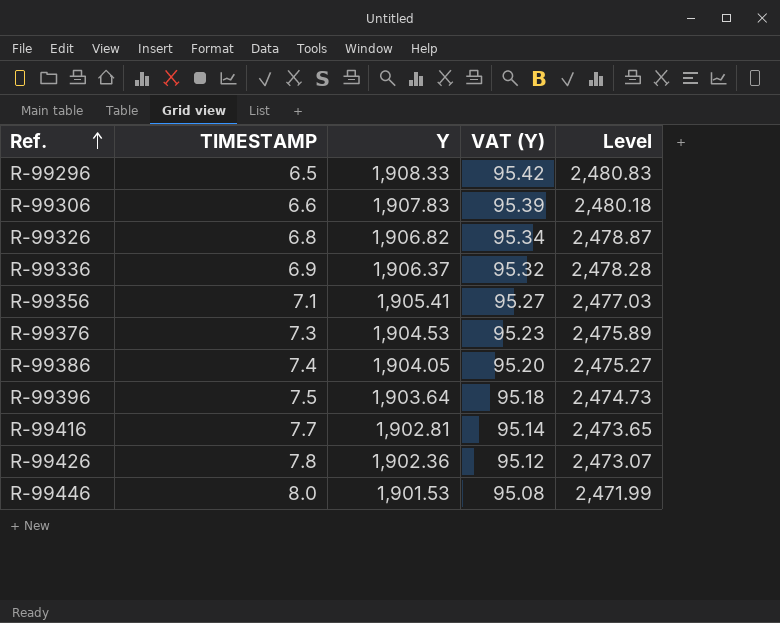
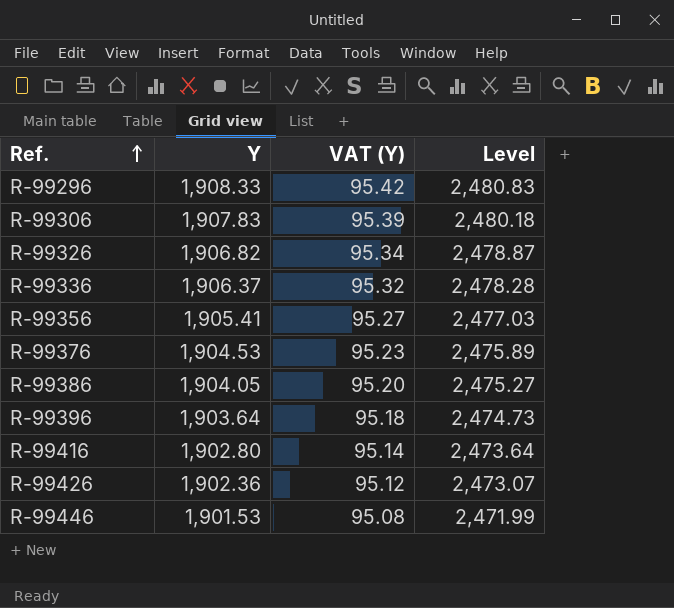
column TIMESTAMP | position: 2 -> none
R-99416 | Y: 1,902.81 -> 1,902.80
R-99416 | Level: 2,473.65 -> 2,473.64

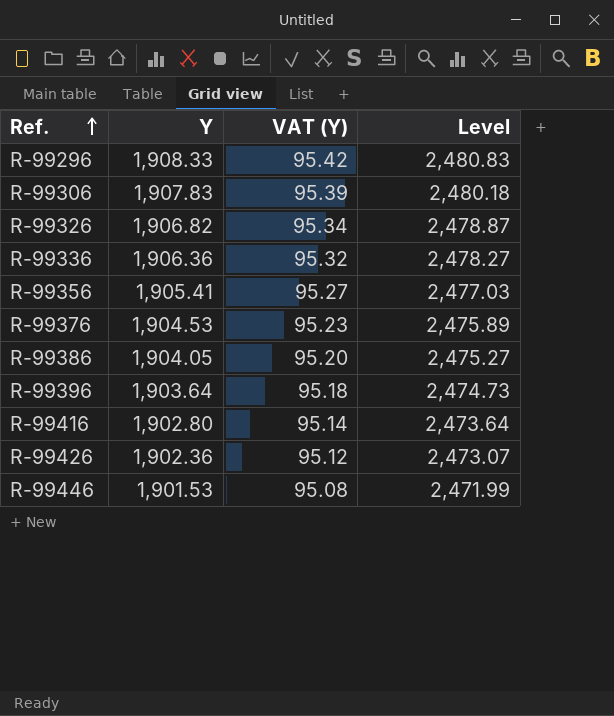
R-99336 | Y: 1,906.37 -> 1,906.36
R-99336 | Level: 2,478.28 -> 2,478.27

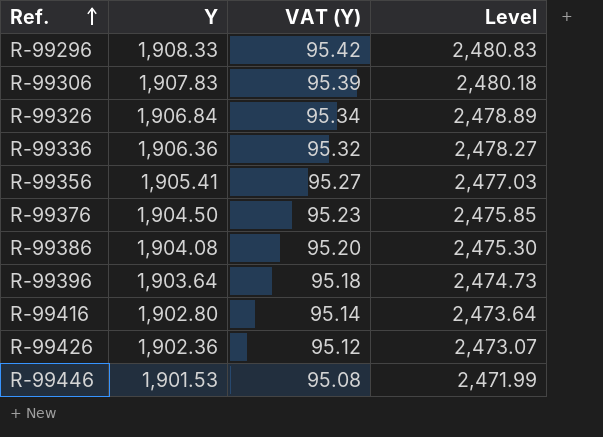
R-99326 | Y: 1,906.82 -> 1,906.84
R-99326 | Level: 2,478.87 -> 2,478.89
R-99376 | Y: 1,904.53 -> 1,904.50
R-99376 | Level: 2,475.89 -> 2,475.85
R-99386 | Y: 1,904.05 -> 1,904.08
R-99386 | Level: 2,475.27 -> 2,475.30

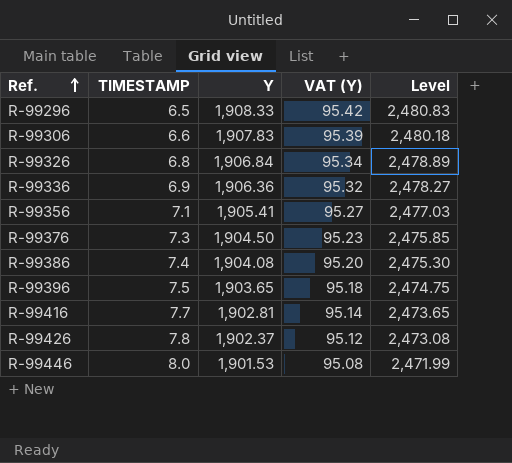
column TIMESTAMP | position: none -> 2
R-99396 | Y: 1,903.64 -> 1,903.65
R-99396 | Level: 2,474.73 -> 2,474.75
R-99416 | Y: 1,902.80 -> 1,902.81
R-99416 | Level: 2,473.64 -> 2,473.65
R-99426 | Y: 1,902.36 -> 1,902.37
R-99426 | Level: 2,473.07 -> 2,473.08

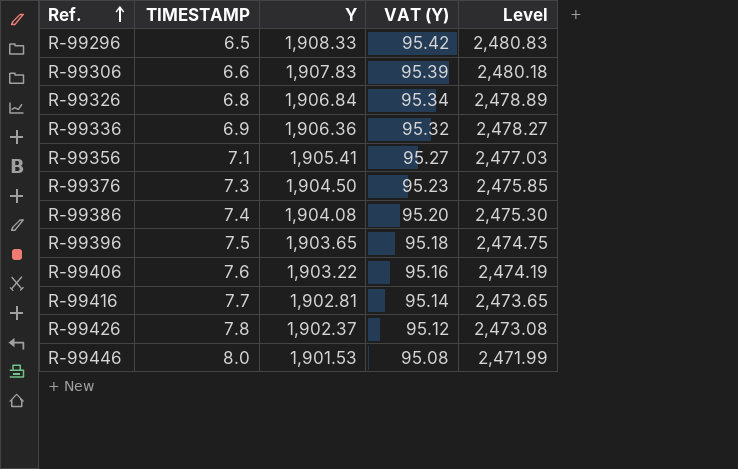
row R-99406: none -> 7.6 | 1,903.22 | 95.16 | 2,474.19

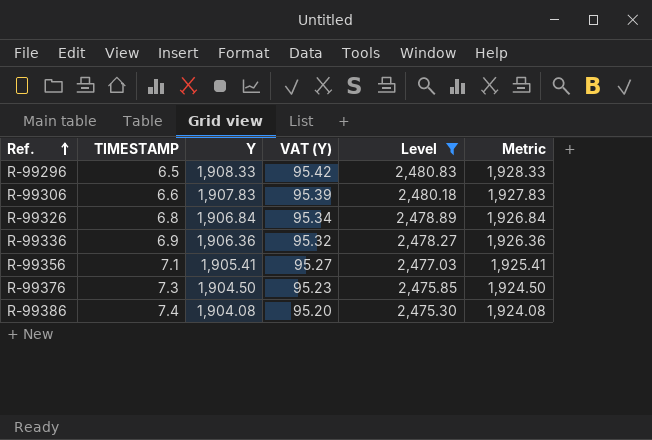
filter: none -> Level >= 2,475.30
column Metric | formula: none -> [Y] + 20

